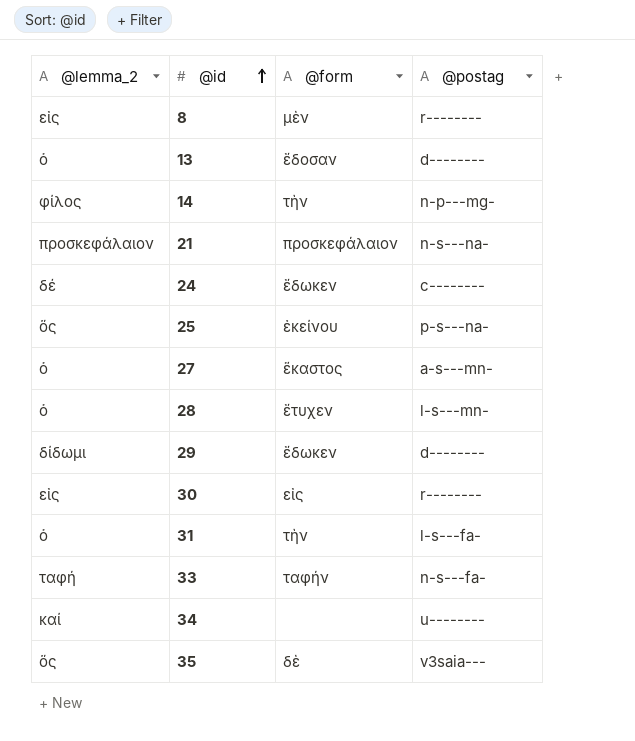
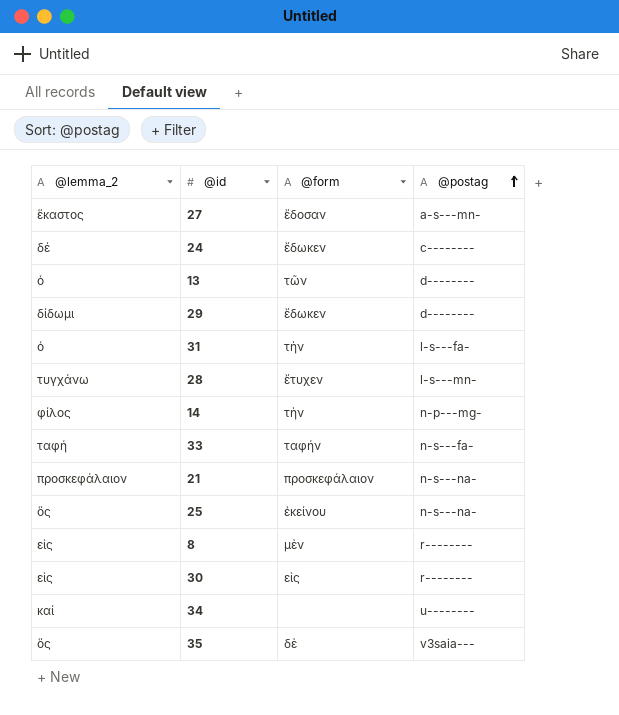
row order: @id ascending -> @postag ascending
27 | @lemma_2: ὁ -> ἕκαστος
27 | @form: ἕκαστος -> ἔδοσαν
13 | @form: ἔδοσαν -> τῶν
28 | @lemma_2: ὁ -> τυγχάνω
25 | @postag: p-s---na- -> n-s---na-

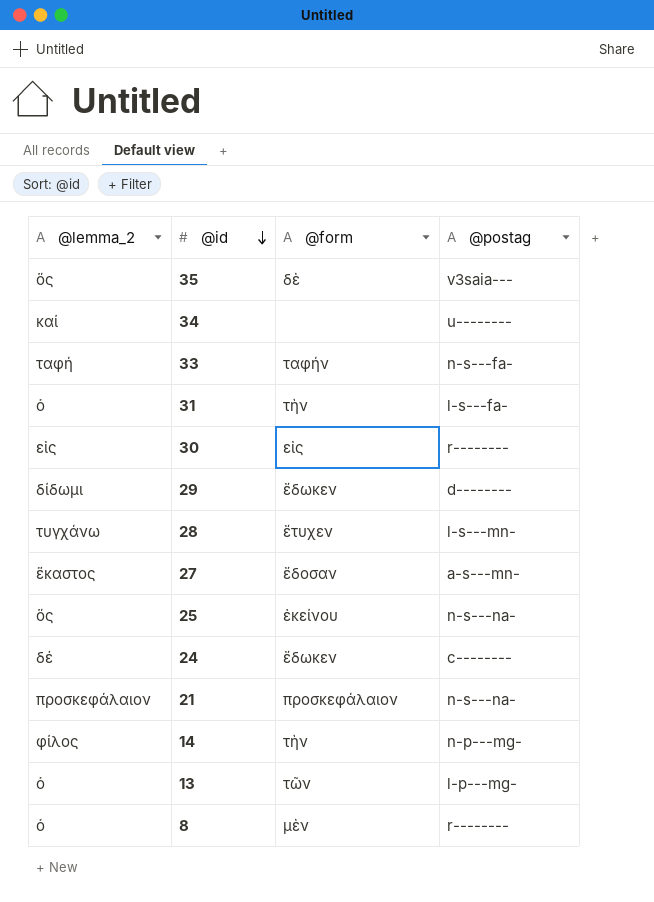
row order: @postag ascending -> @id descending
13 | @postag: d-------- -> l-p---mg-
8 | @lemma_2: εἰς -> ὁ

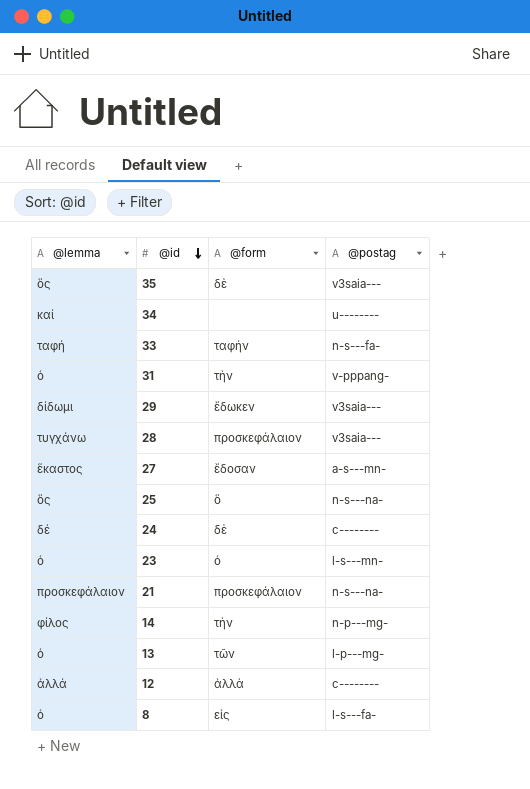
column name: @lemma_2 -> @lemma
row 30: εἰς | εἰς | r-------- -> none
31 | @postag: l-s---fa- -> v-pppang-
29 | @postag: d-------- -> v3saia---
28 | @form: ἔτυχεν -> προσκεφάλαιον
28 | @postag: l-s---mn- -> v3saia---
25 | @form: ἐκείνου -> ὅ
24 | @form: ἔδωκεν -> δὲ
row 23: none -> ὁ | ὁ | l-s---mn-
row 12: none -> ἀλλά | ἀλλὰ | c--------
8 | @form: μὲν -> εἰς
8 | @postag: r-------- -> l-s---fa-

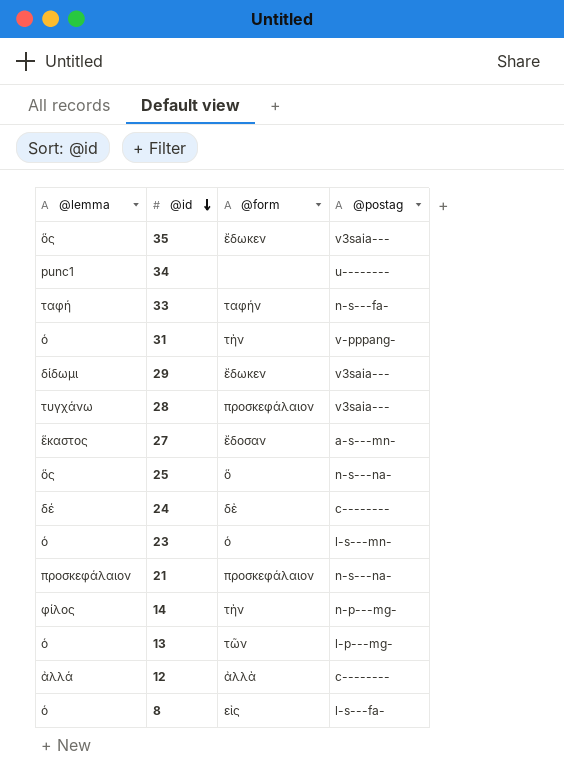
35 | @form: δὲ -> ἔδωκεν
34 | @lemma: καί -> punc1

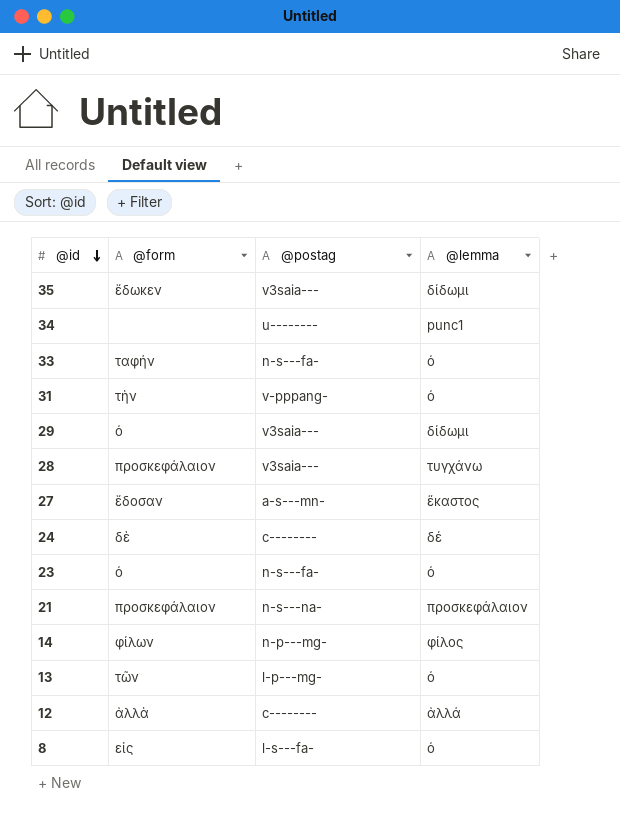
column @lemma | position: 1 -> 4
row 25: ὅς | ὅ | n-s---na- -> none
35 | @lemma: ὅς -> δίδωμι
33 | @lemma: ταφή -> ὁ
29 | @form: ἔδωκεν -> ὁ
23 | @postag: l-s---mn- -> n-s---fa-
14 | @form: τὴν -> φίλων

